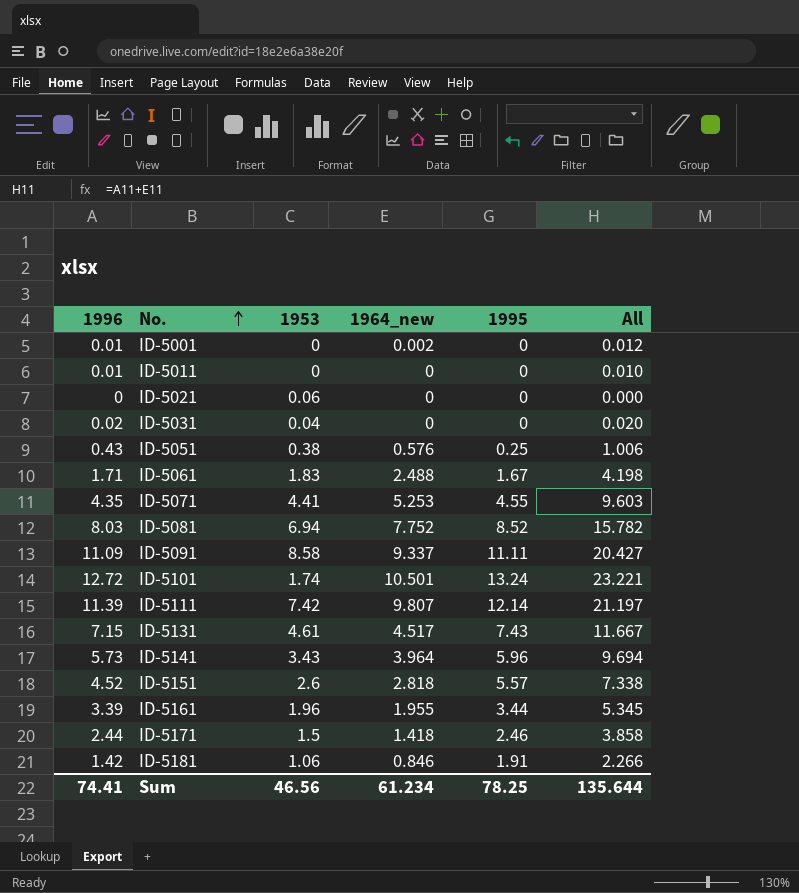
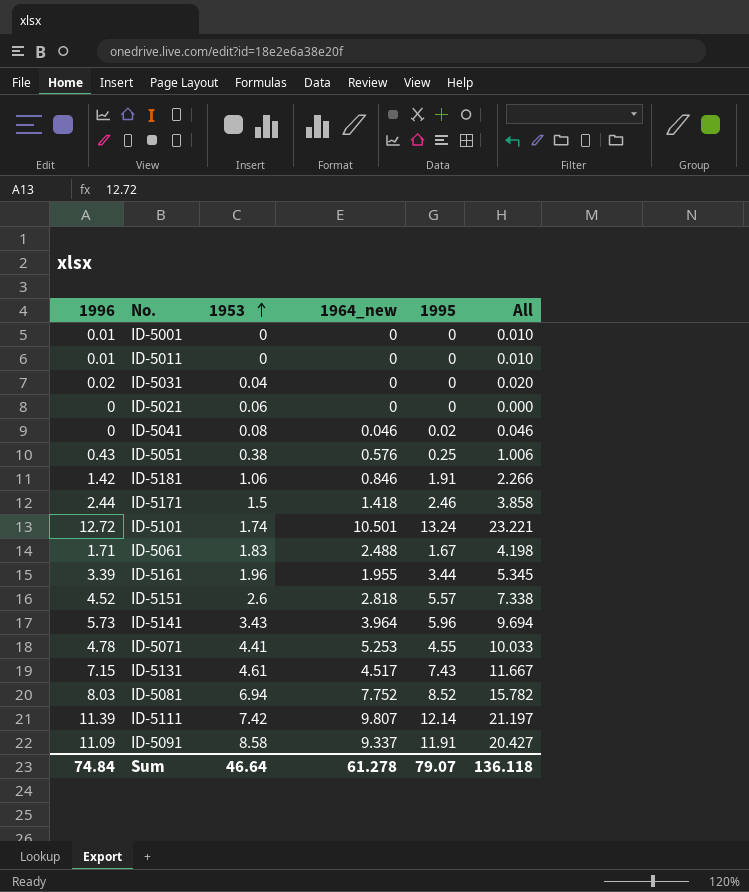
row order: No. ascending -> 1953 ascending
ID-5001 | 1964_new: 0.002 -> 0
ID-5001 | All: 0.012 -> 0.010
row ID-5041: none -> 0 | 0.08 | 0.046 | 0.02 | 0.046
ID-5071 | 1996: 4.35 -> 4.78
ID-5071 | All: 9.603 -> 10.033
ID-5091 | 1995: 11.11 -> 11.91
Sum | 1996: 74.41 -> 74.84
Sum | 1953: 46.56 -> 46.64
Sum | 1964_new: 61.234 -> 61.278
Sum | 1995: 78.25 -> 79.07
Sum | All: 135.644 -> 136.118

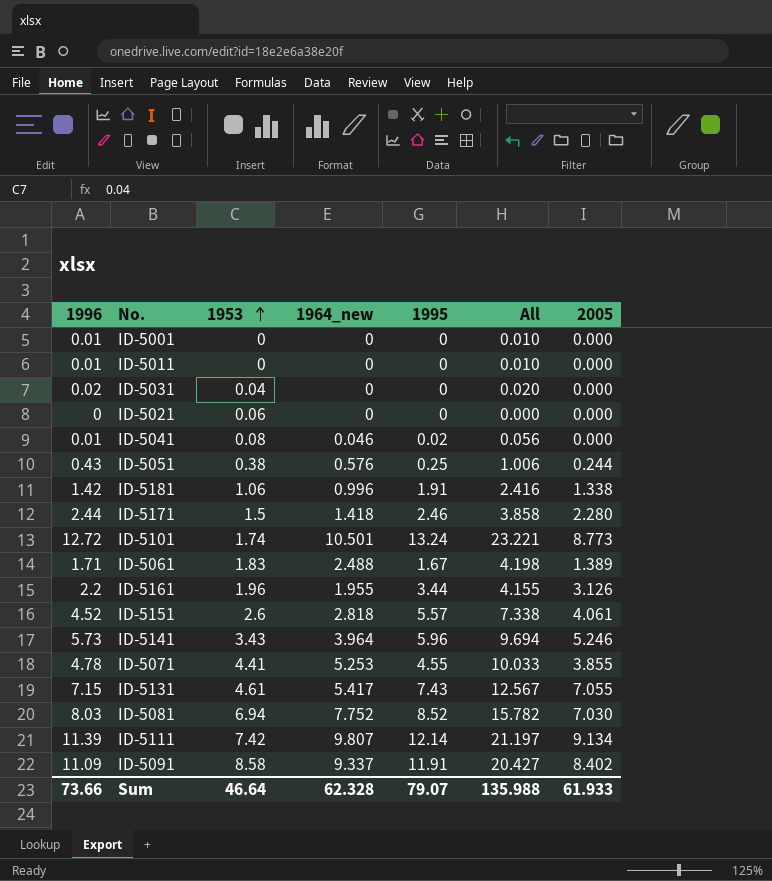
column 2005 | position: none -> 7
ID-5041 | 1996: 0 -> 0.01
ID-5041 | All: 0.046 -> 0.056
ID-5181 | 1964_new: 0.846 -> 0.996
ID-5181 | All: 2.266 -> 2.416
ID-5161 | 1996: 3.39 -> 2.2
ID-5161 | All: 5.345 -> 4.155
ID-5131 | 1964_new: 4.517 -> 5.417
ID-5131 | All: 11.667 -> 12.567
Sum | 1996: 74.84 -> 73.66
Sum | 1964_new: 61.278 -> 62.328
Sum | All: 136.118 -> 135.988

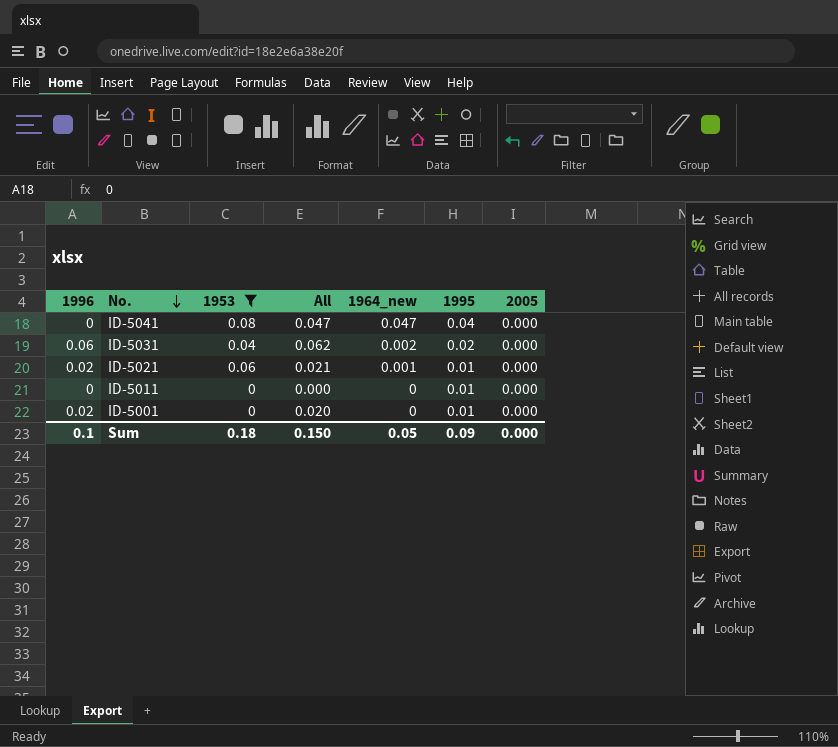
filter: none -> 1953 <= 0.08
row order: 1953 ascending -> No. descending
column All | position: 6 -> 4
ID-5041 | 1996: 0.01 -> 0
ID-5041 | All: 0.056 -> 0.047
ID-5041 | 1964_new: 0.046 -> 0.047
ID-5041 | 1995: 0.02 -> 0.04
ID-5031 | 1996: 0.02 -> 0.06
ID-5031 | All: 0.020 -> 0.062
ID-5031 | 1964_new: 0 -> 0.002
ID-5031 | 1995: 0 -> 0.02
ID-5021 | 1996: 0 -> 0.02
ID-5021 | All: 0.000 -> 0.021
ID-5021 | 1964_new: 0 -> 0.001
ID-5021 | 1995: 0 -> 0.01
ID-5011 | 1996: 0.01 -> 0
ID-5011 | All: 0.010 -> 0.000
ID-5011 | 1995: 0 -> 0.01
ID-5001 | 1996: 0.01 -> 0.02
ID-5001 | All: 0.010 -> 0.020
ID-5001 | 1995: 0 -> 0.01
Sum | 1996: 73.66 -> 0.1
Sum | 1953: 46.64 -> 0.18
Sum | All: 135.988 -> 0.150
Sum | 1964_new: 62.328 -> 0.05
Sum | 1995: 79.07 -> 0.09
Sum | 2005: 61.933 -> 0.000

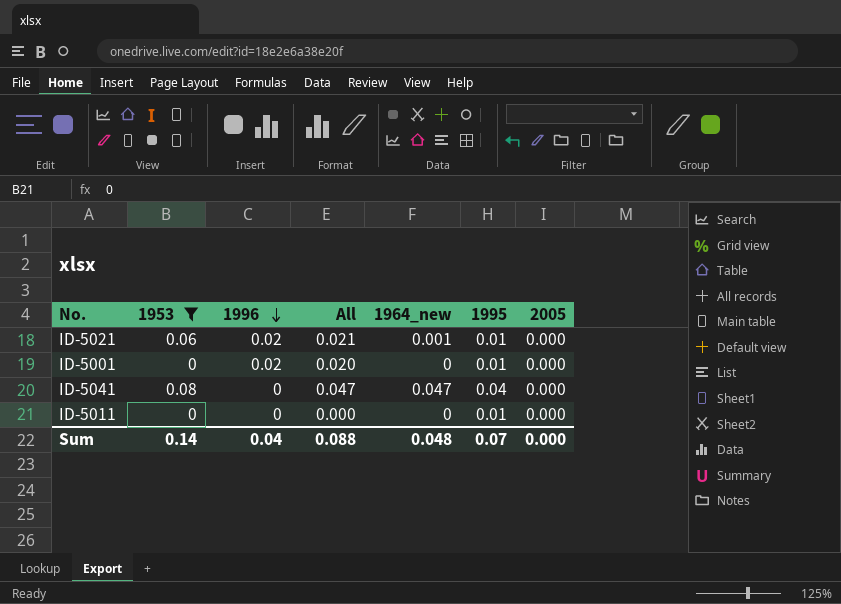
row order: No. descending -> 1996 descending
column 1996 | position: 1 -> 3
row ID-5031: 0.06 | 0.04 | 0.062 | 0.002 | 0.02 | 0.000 -> none
Sum | 1953: 0.18 -> 0.14
Sum | 1996: 0.1 -> 0.04
Sum | All: 0.150 -> 0.088
Sum | 1964_new: 0.05 -> 0.048
Sum | 1995: 0.09 -> 0.07

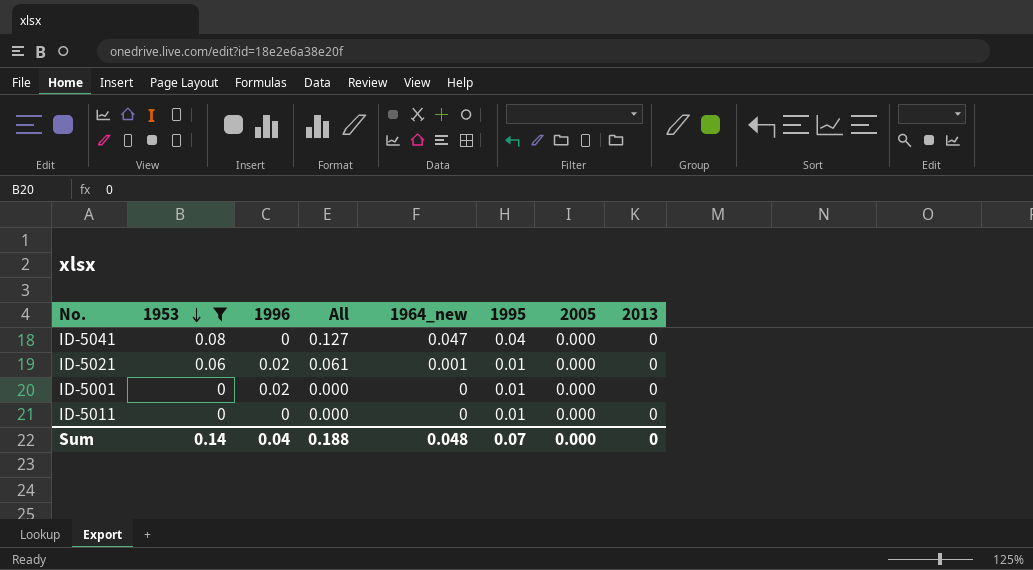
row order: 1996 descending -> 1953 descending
column All | formula: [1996] + [1964_new] -> [1953] + [1964_new]
column 2013 | position: none -> 8
Sum | All: 0.088 -> 0.188

